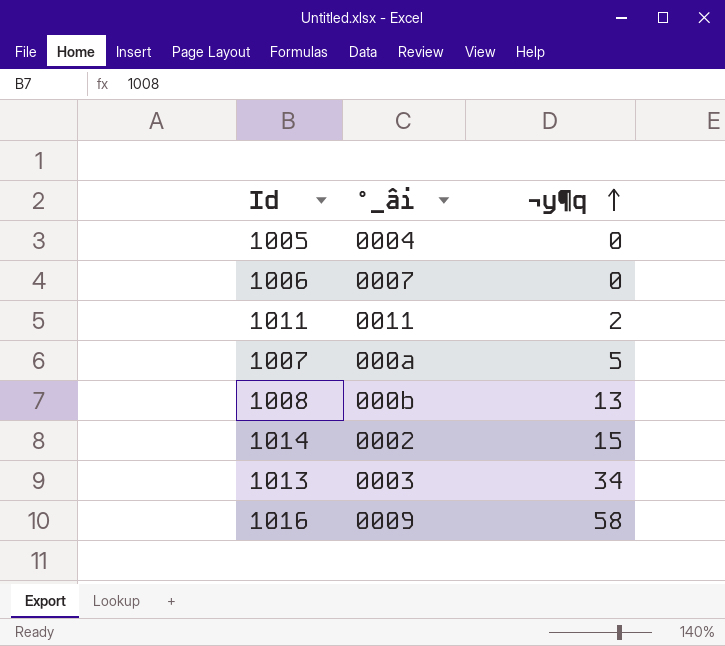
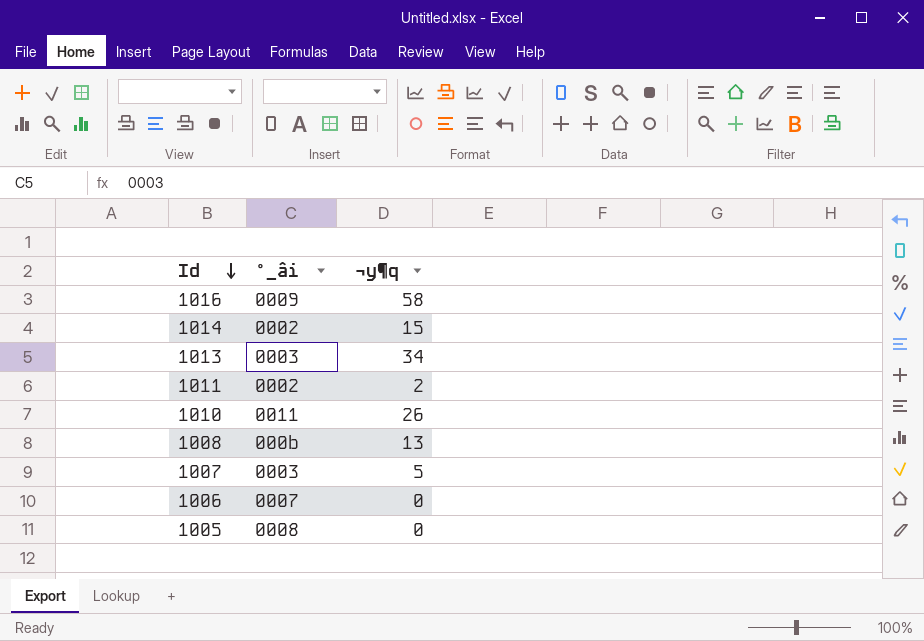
row order: ¬y¶q ascending -> Id descending
1011 | °_âi: 0011 -> 0002
row 1010: none -> 0011 | 26
1007 | °_âi: 000a -> 0003
1005 | °_âi: 0004 -> 0008

